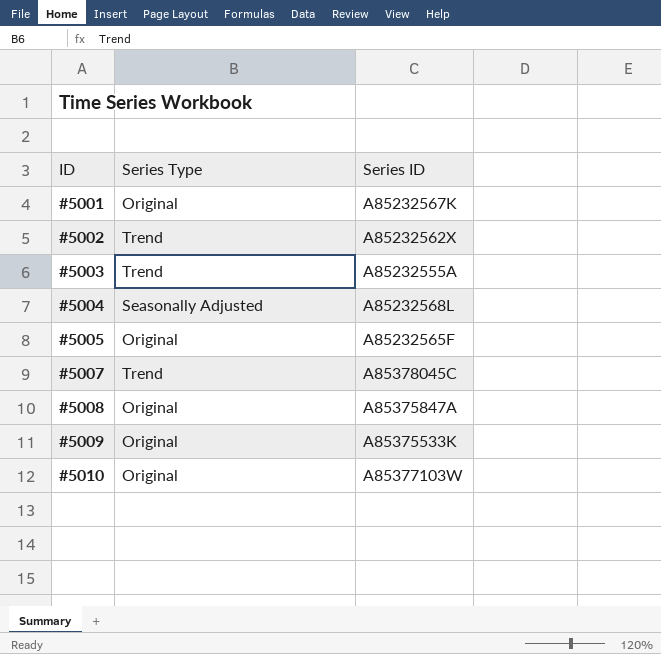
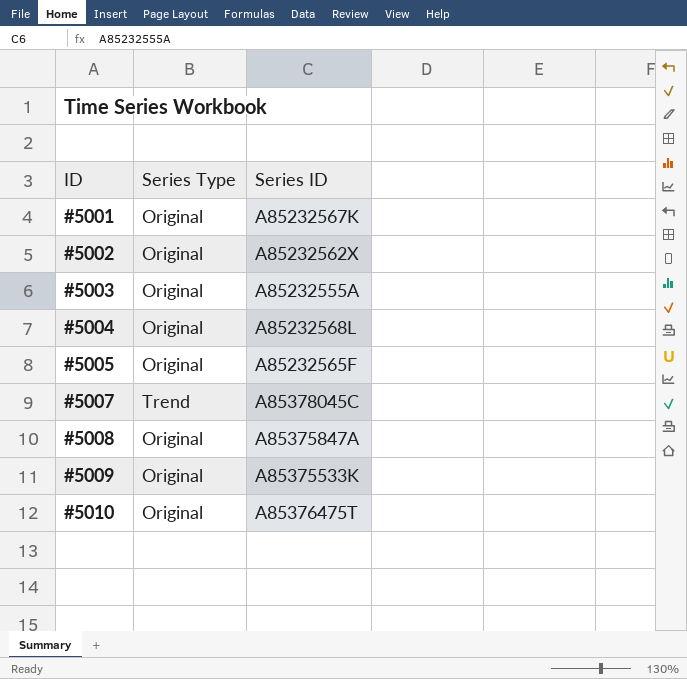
#5002 | Series Type: Trend -> Original
#5003 | Series Type: Trend -> Original
#5004 | Series Type: Seasonally Adjusted -> Original
#5010 | Series ID: A85377103W -> A85376475T

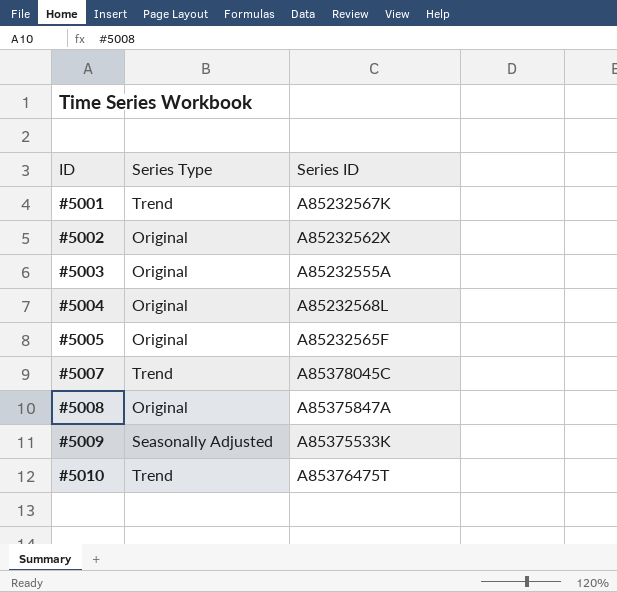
#5001 | Series Type: Original -> Trend
#5009 | Series Type: Original -> Seasonally Adjusted
#5010 | Series Type: Original -> Trend

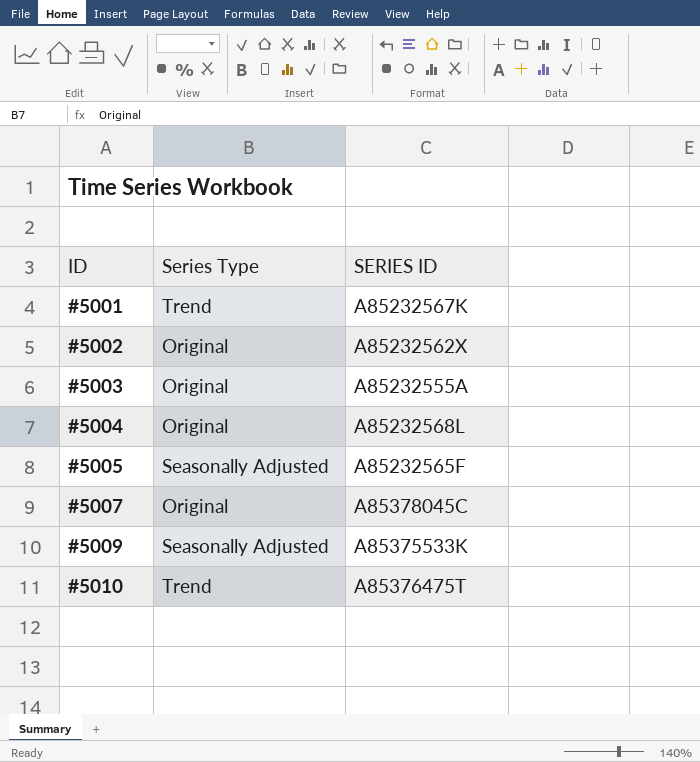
column name: Series ID -> SERIES ID
row #5008: Original | A85375847A -> none
#5005 | Series Type: Original -> Seasonally Adjusted
#5007 | Series Type: Trend -> Original

